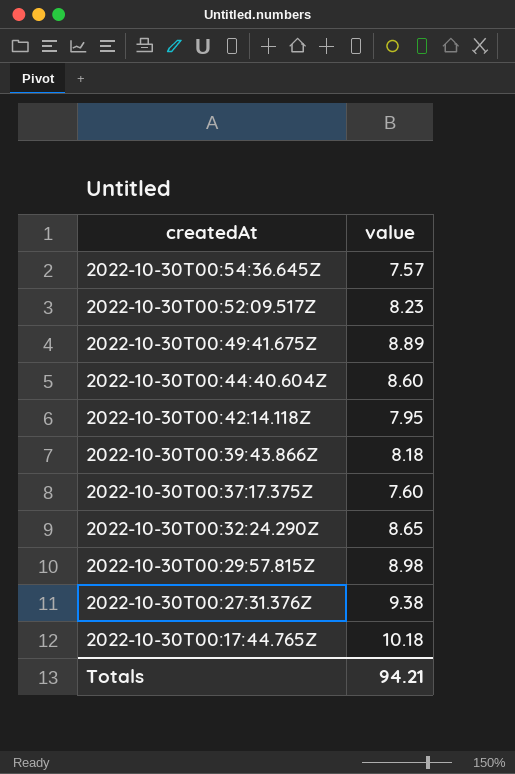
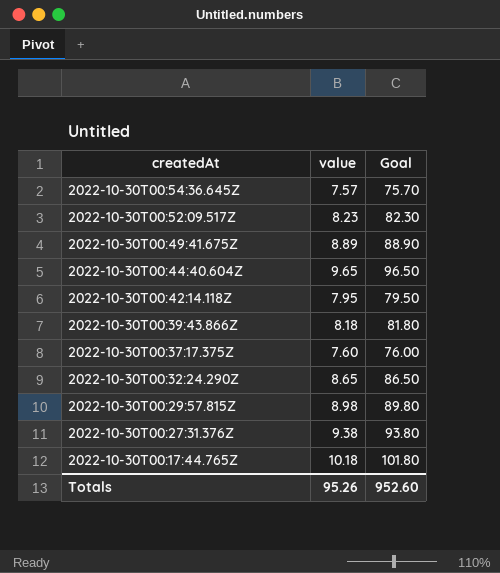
column Goal | formula: none -> [value] * 10
2022-10-30T00:44:40.604Z | value: 8.60 -> 9.65
Totals | value: 94.21 -> 95.26

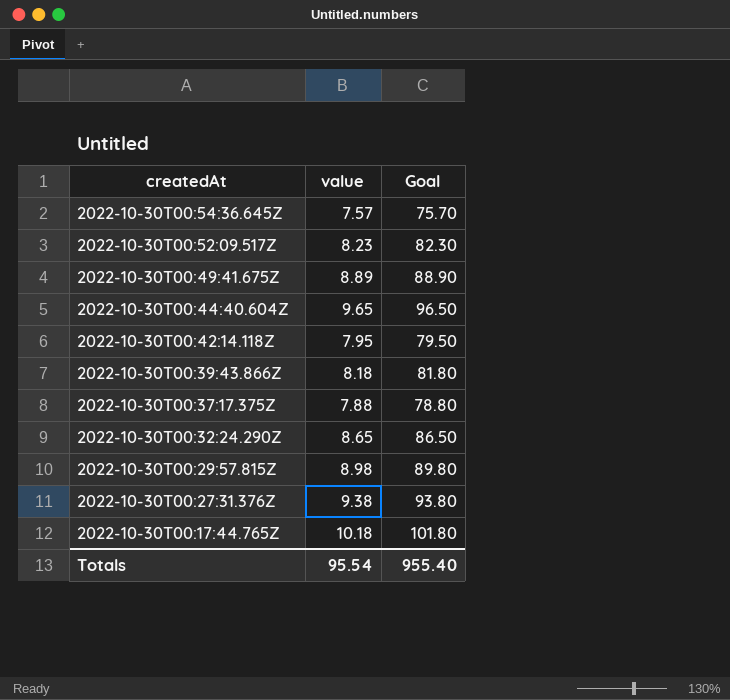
2022-10-30T00:37:17.375Z | value: 7.60 -> 7.88
2022-10-30T00:37:17.375Z | Goal: 76.00 -> 78.80
Totals | value: 95.26 -> 95.54
Totals | Goal: 952.60 -> 955.40

